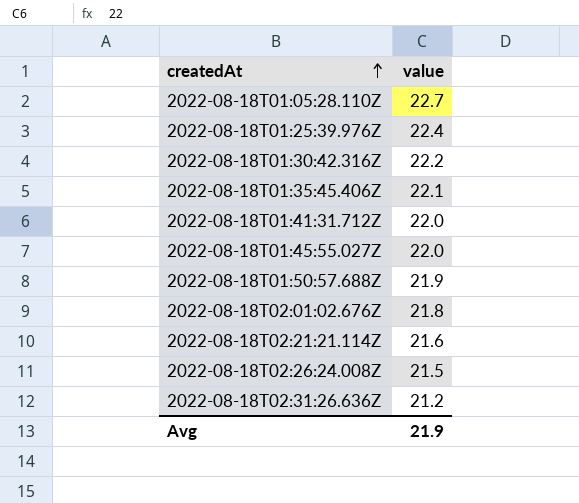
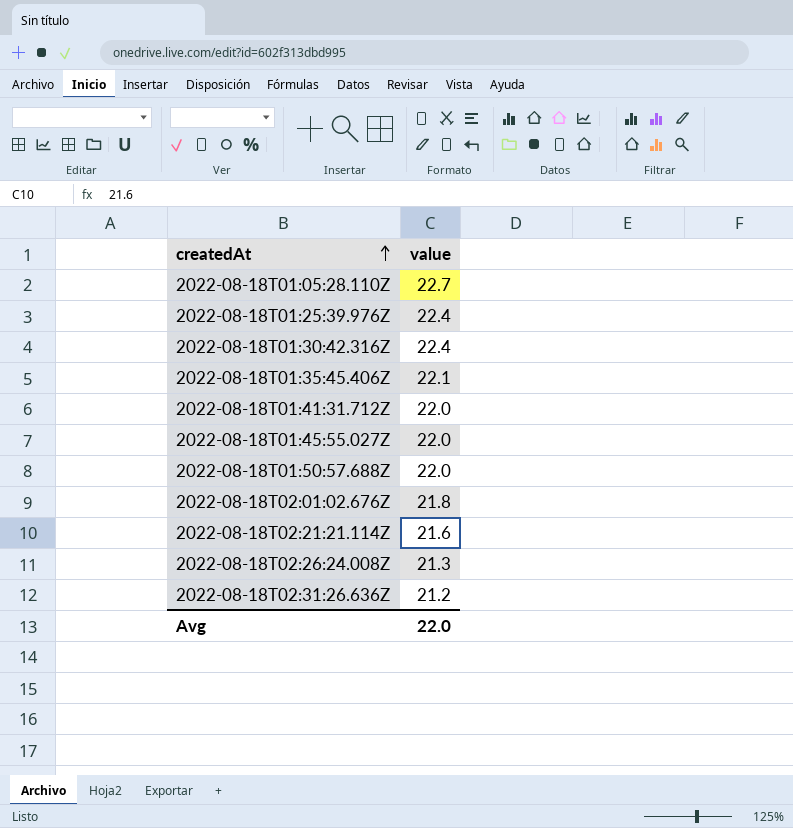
2022-08-18T01:30:42.316Z | value: 22.2 -> 22.4
2022-08-18T01:50:57.688Z | value: 21.9 -> 22.0
2022-08-18T02:26:24.008Z | value: 21.5 -> 21.3
Avg | value: 21.9 -> 22.0

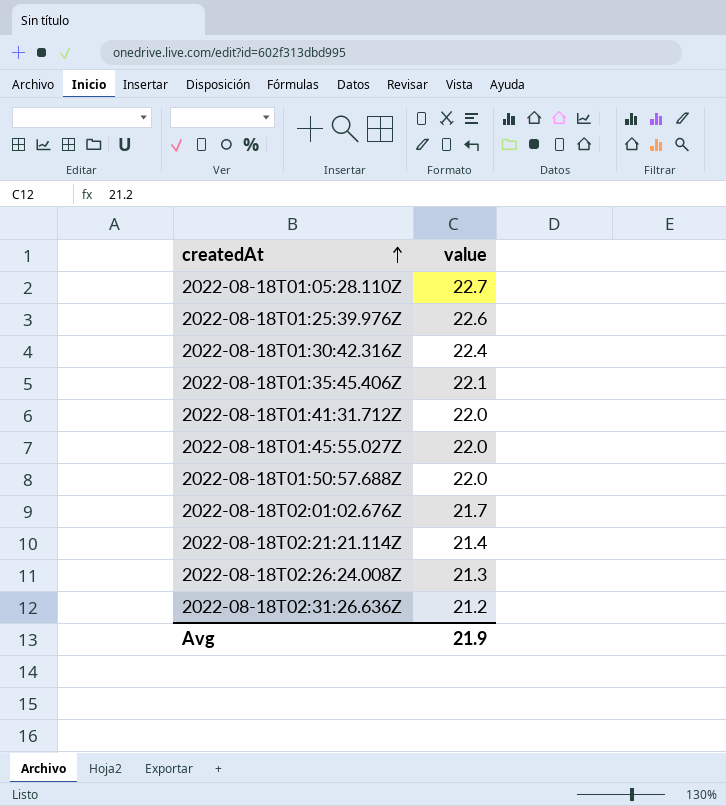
2022-08-18T01:25:39.976Z | value: 22.4 -> 22.6
2022-08-18T02:01:02.676Z | value: 21.8 -> 21.7
2022-08-18T02:21:21.114Z | value: 21.6 -> 21.4
Avg | value: 22.0 -> 21.9

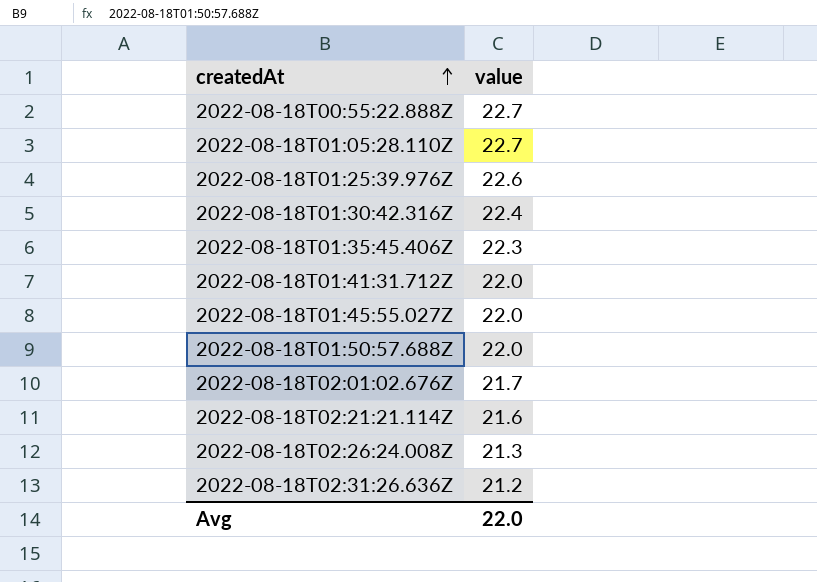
row 2022-08-18T00:55:22.888Z: none -> 22.7
2022-08-18T01:35:45.406Z | value: 22.1 -> 22.3
2022-08-18T02:21:21.114Z | value: 21.4 -> 21.6
Avg | value: 21.9 -> 22.0

